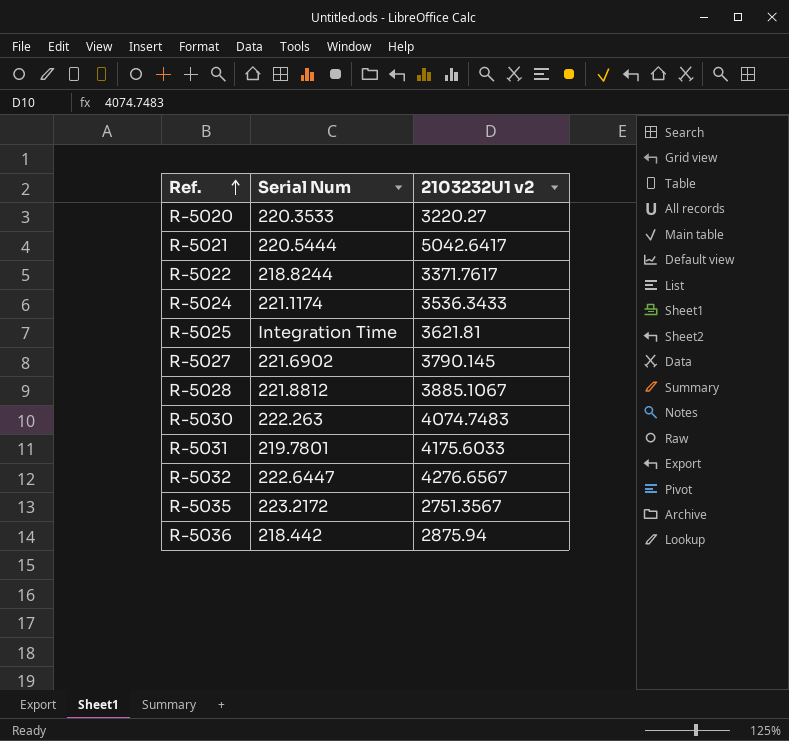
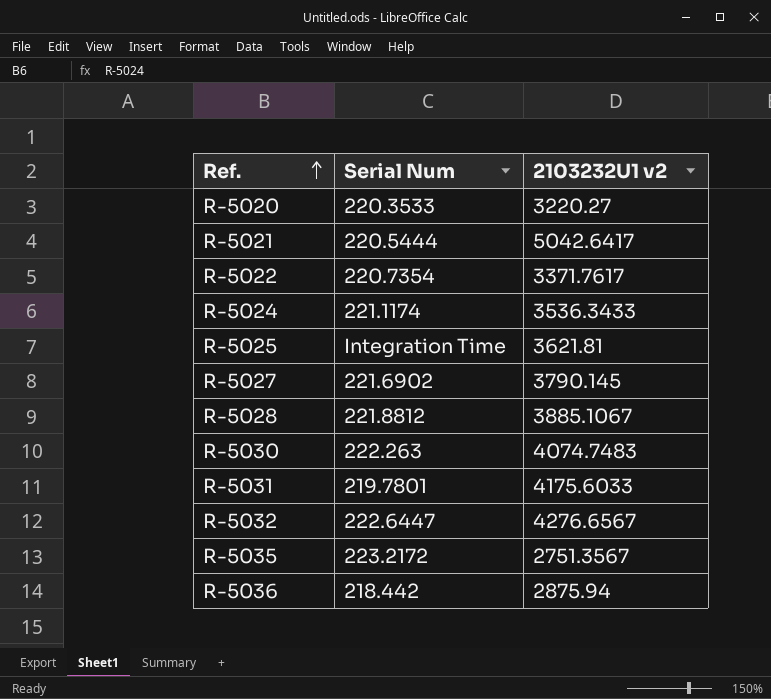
R-5022 | Serial Num: 218.8244 -> 220.7354

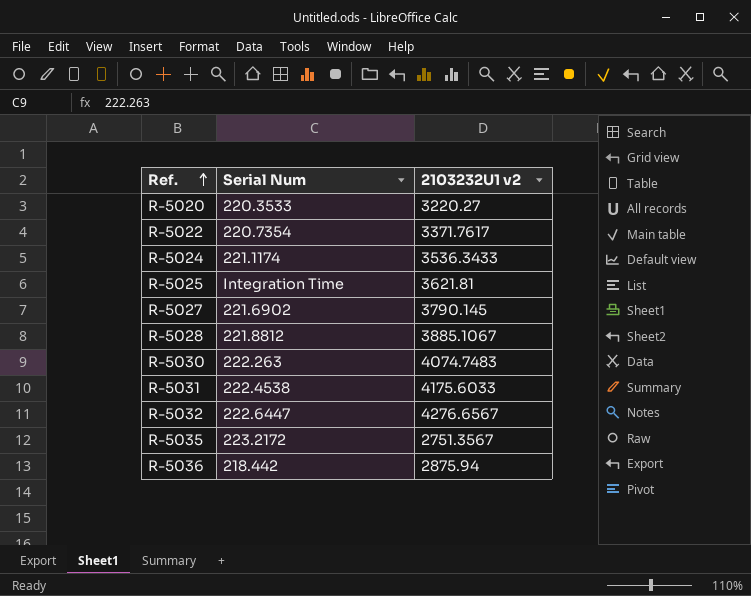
row R-5021: 220.5444 | 5042.6417 -> none
R-5031 | Serial Num: 219.7801 -> 222.4538

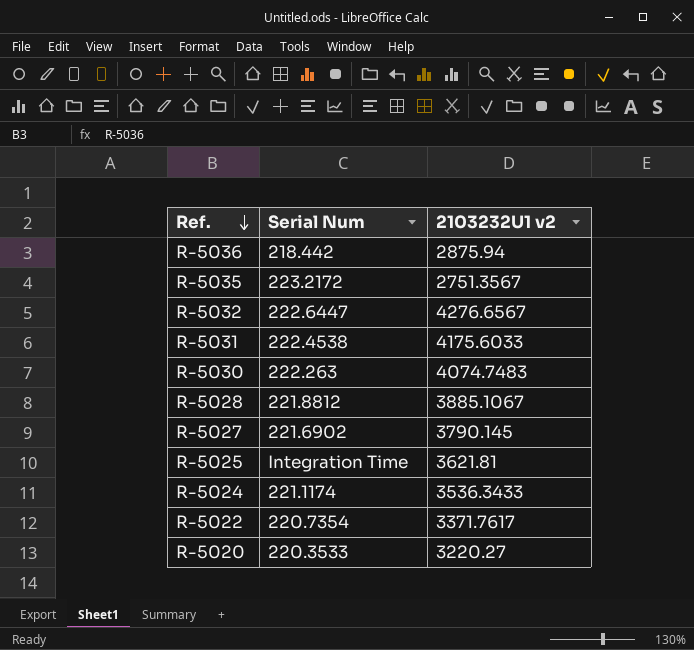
row order: Ref. ascending -> Ref. descending

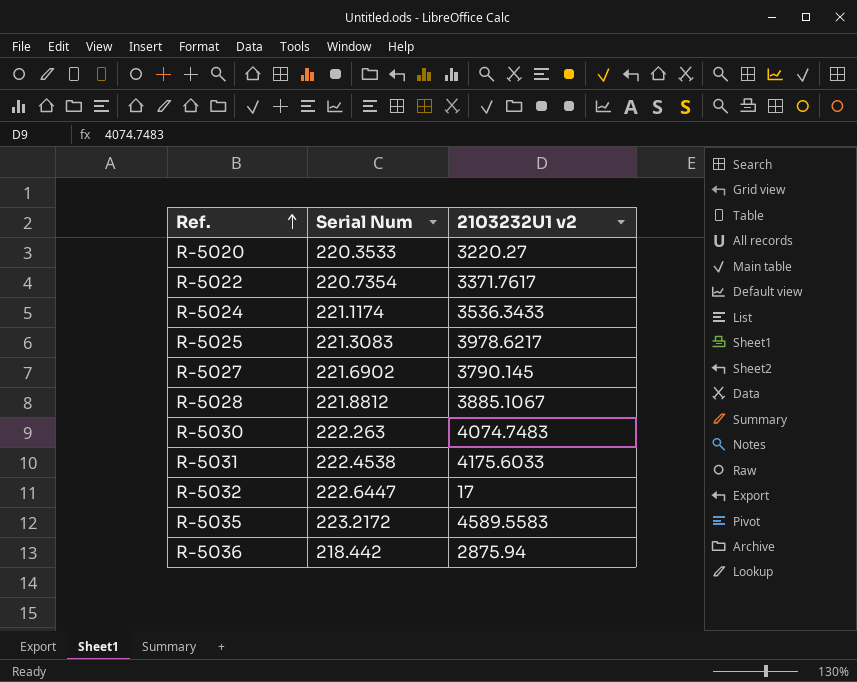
row order: Ref. descending -> Ref. ascending
R-5025 | Serial Num: Integration Time -> 221.3083
R-5025 | 2103232U1 v2: 3621.81 -> 3978.6217
R-5032 | 2103232U1 v2: 4276.6567 -> 17
R-5035 | 2103232U1 v2: 2751.3567 -> 4589.5583

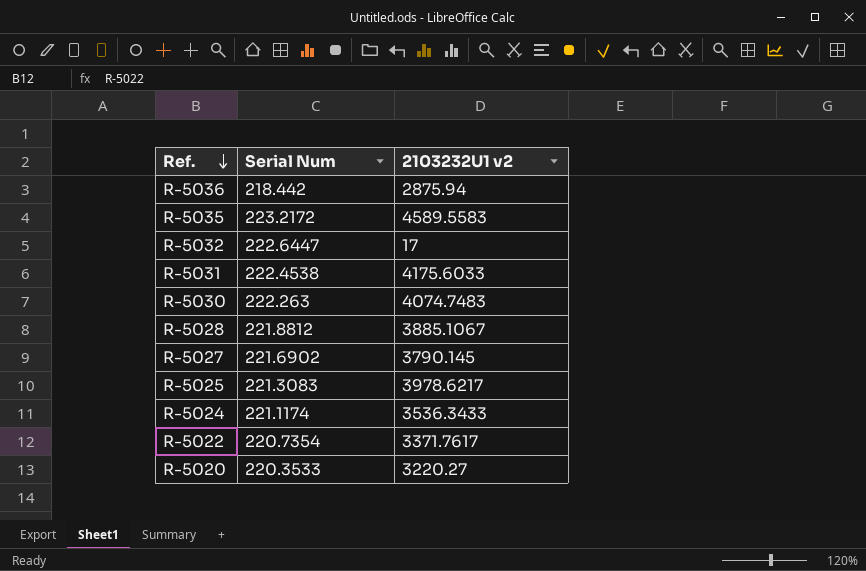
row order: Ref. ascending -> Ref. descending

